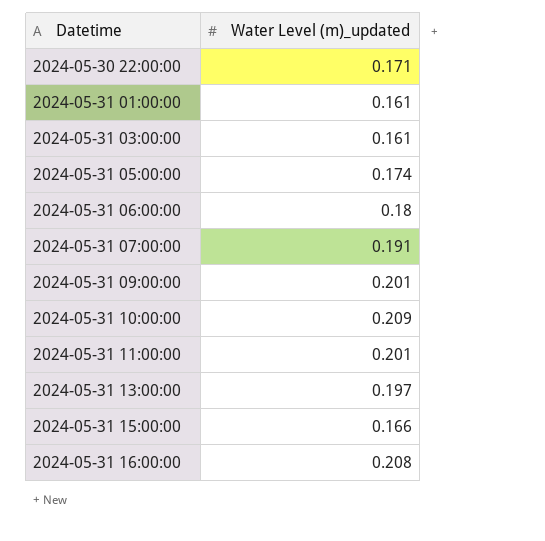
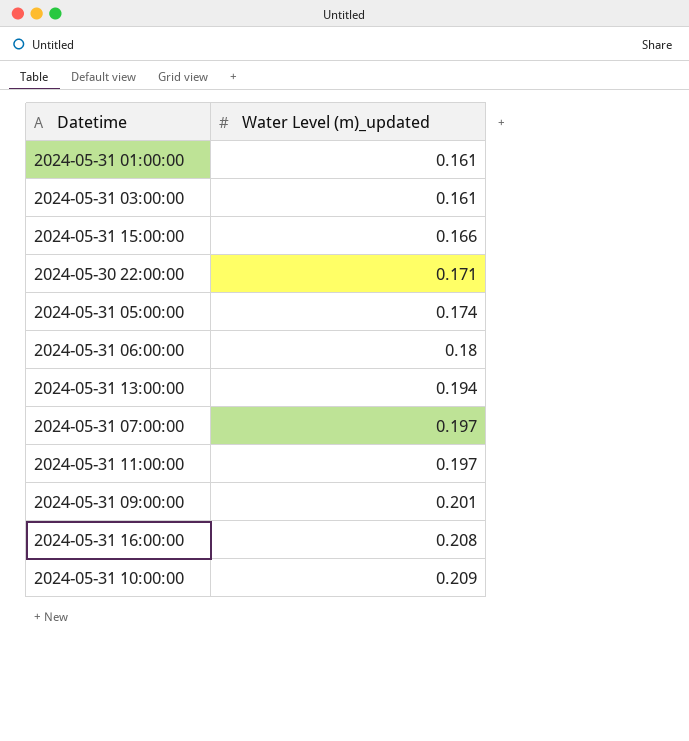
row order: Datetime ascending -> Water Level (m)_updated ascending
2024-05-31 13:00:00 | Water Level (m)_updated: 0.197 -> 0.194
2024-05-31 07:00:00 | Water Level (m)_updated: 0.191 -> 0.197
2024-05-31 11:00:00 | Water Level (m)_updated: 0.201 -> 0.197

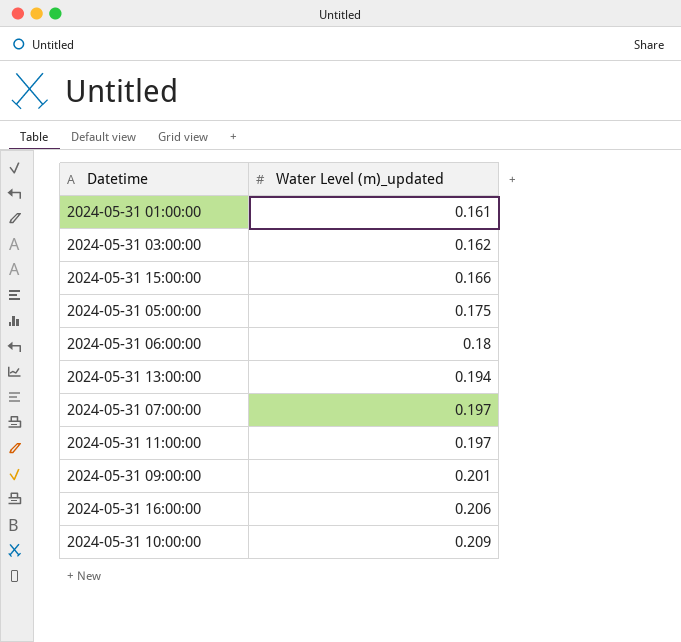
row 2024-05-30 22:00:00: 0.171 -> none
2024-05-31 03:00:00 | Water Level (m)_updated: 0.161 -> 0.162
2024-05-31 05:00:00 | Water Level (m)_updated: 0.174 -> 0.175
2024-05-31 16:00:00 | Water Level (m)_updated: 0.208 -> 0.206

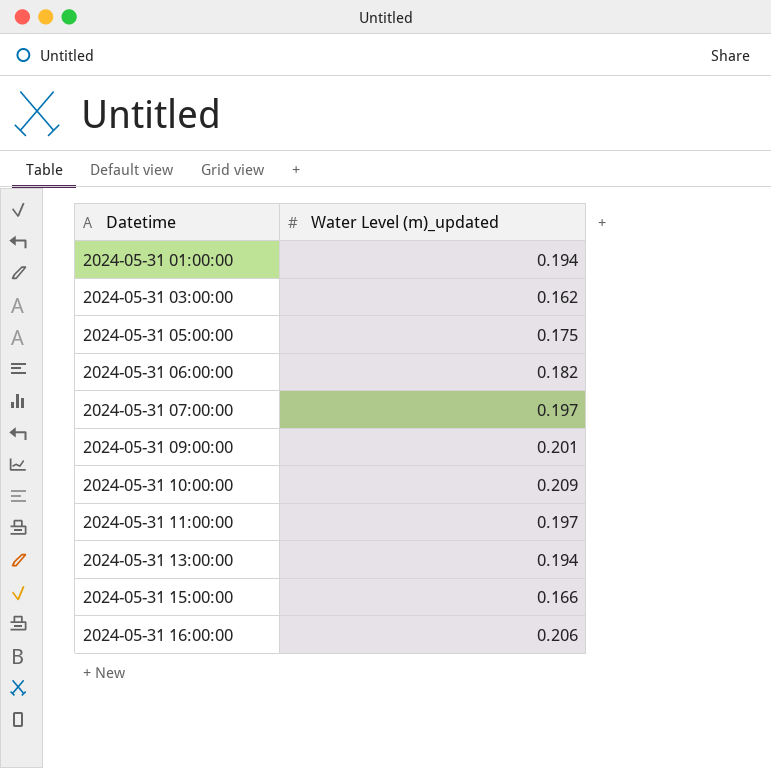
row order: Water Level (m)_updated ascending -> Datetime ascending
2024-05-31 01:00:00 | Water Level (m)_updated: 0.161 -> 0.194
2024-05-31 06:00:00 | Water Level (m)_updated: 0.18 -> 0.182

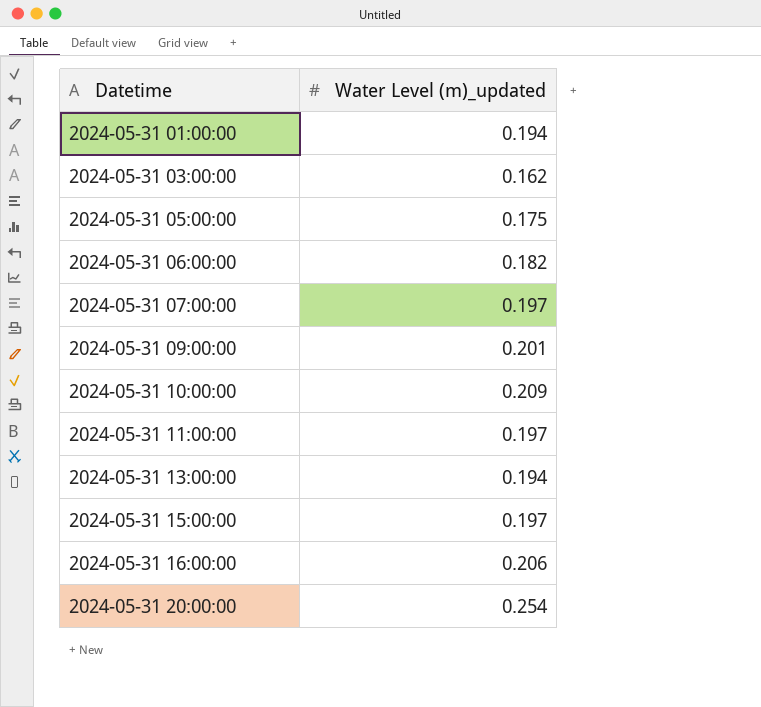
2024-05-31 15:00:00 | Water Level (m)_updated: 0.166 -> 0.197
row 2024-05-31 20:00:00: none -> 0.254

